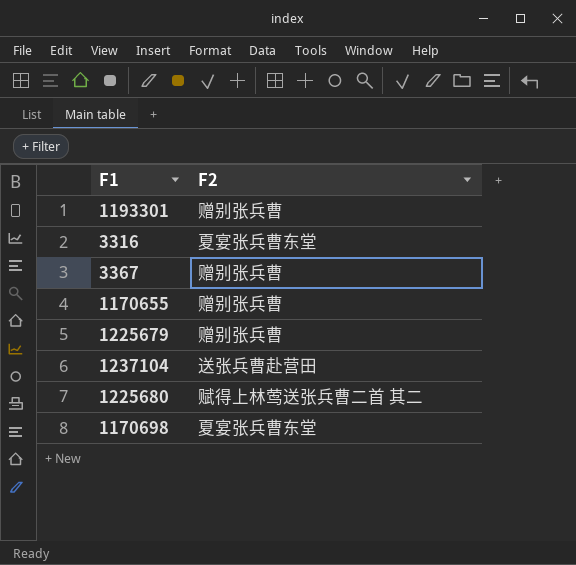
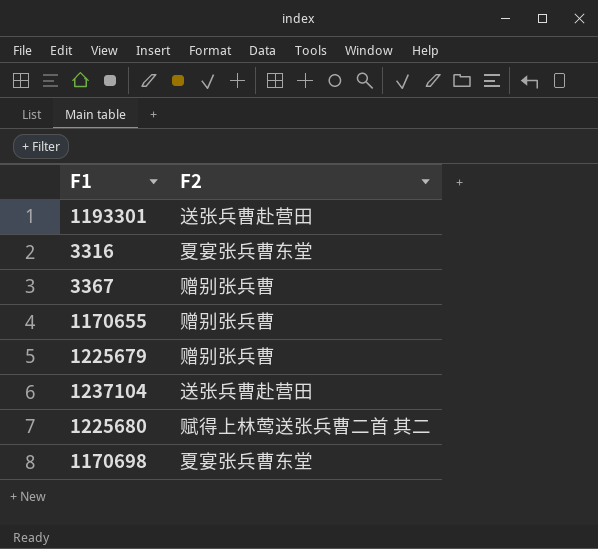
1193301 | F2: 赠别张兵曹 -> 送张兵曹赴营田

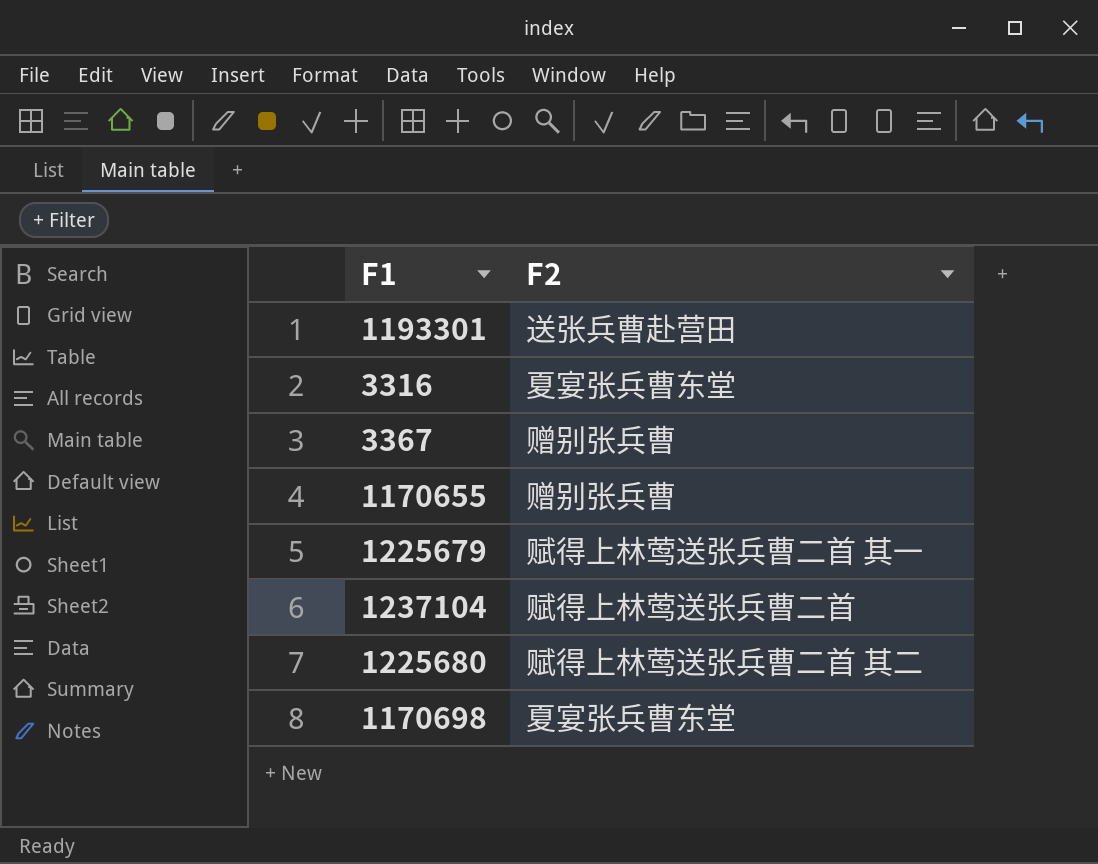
1225679 | F2: 赠别张兵曹 -> 赋得上林莺送张兵曹二首 其一
1237104 | F2: 送张兵曹赴营田 -> 赋得上林莺送张兵曹二首

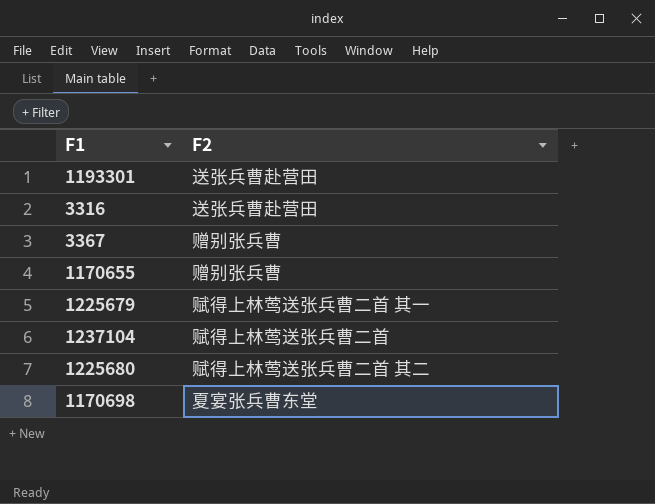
3316 | F2: 夏宴张兵曹东堂 -> 送张兵曹赴营田

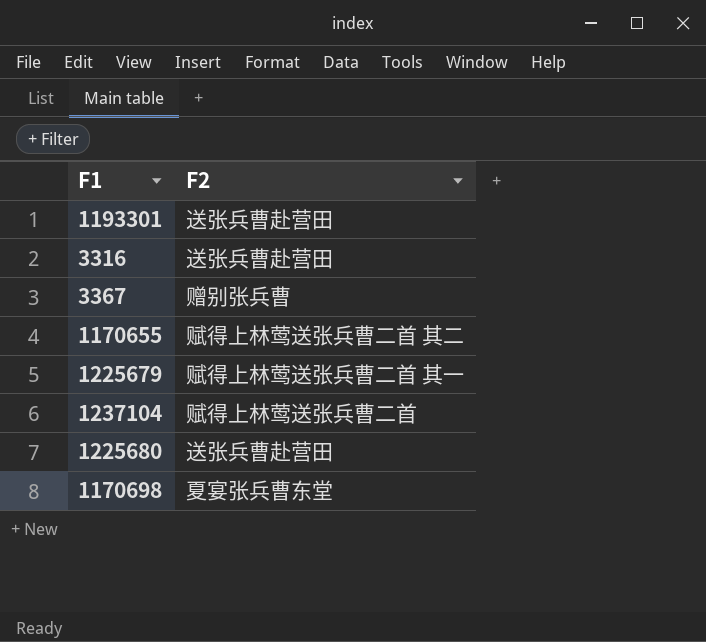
1170655 | F2: 赠别张兵曹 -> 赋得上林莺送张兵曹二首 其二
1225680 | F2: 赋得上林莺送张兵曹二首 其二 -> 送张兵曹赴营田

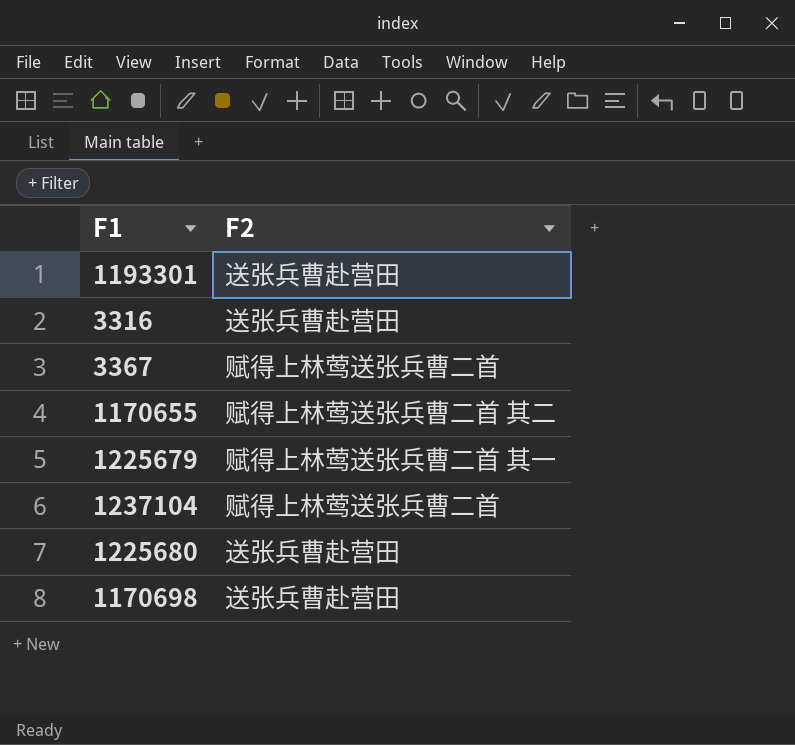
3367 | F2: 赠别张兵曹 -> 赋得上林莺送张兵曹二首
1170698 | F2: 夏宴张兵曹东堂 -> 送张兵曹赴营田

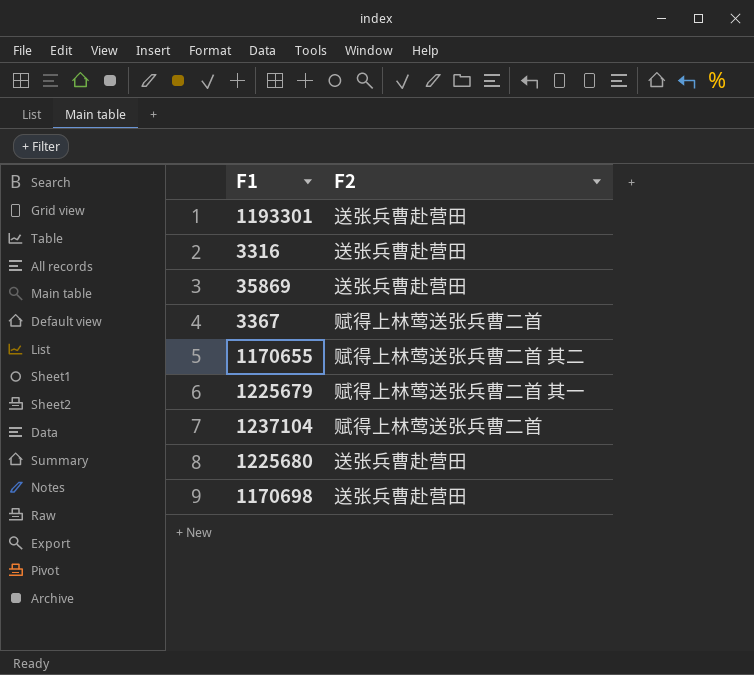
row 35869: none -> 送张兵曹赴营田

